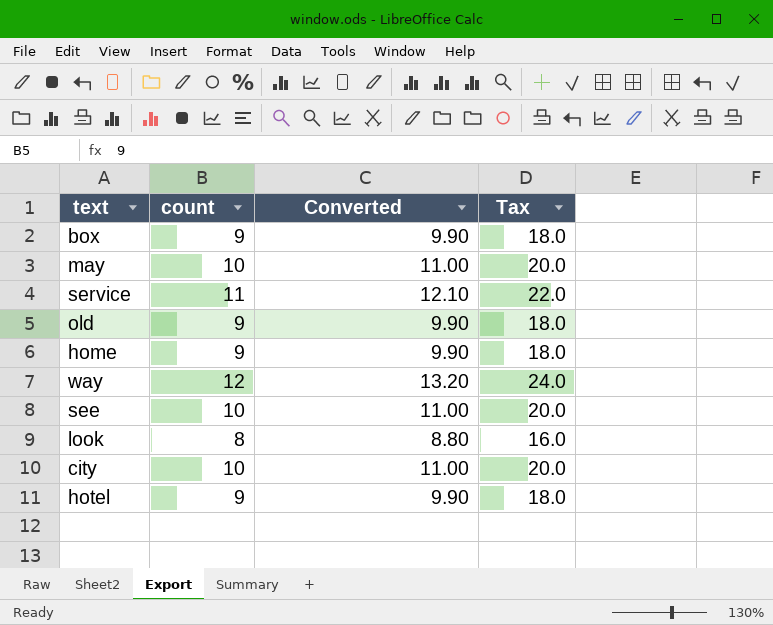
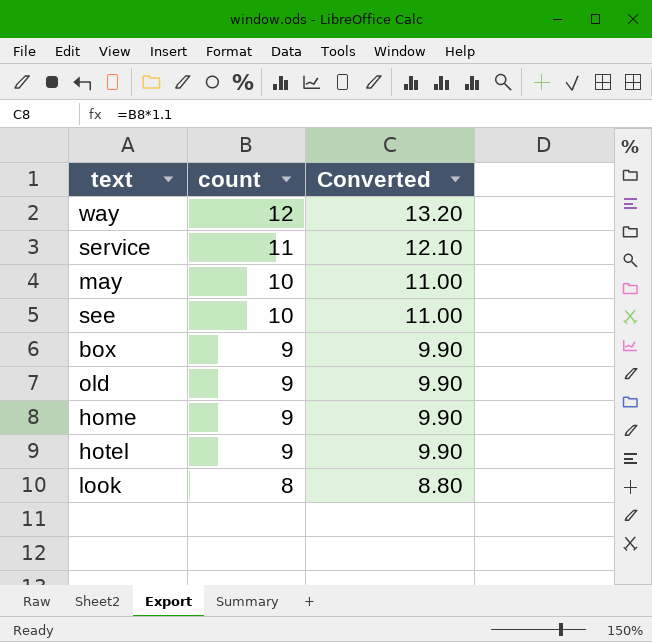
row order: none -> count descending
column Tax | formula: [count] * 2 -> none
row city: 10 | 11.00 | 20.0 -> none

